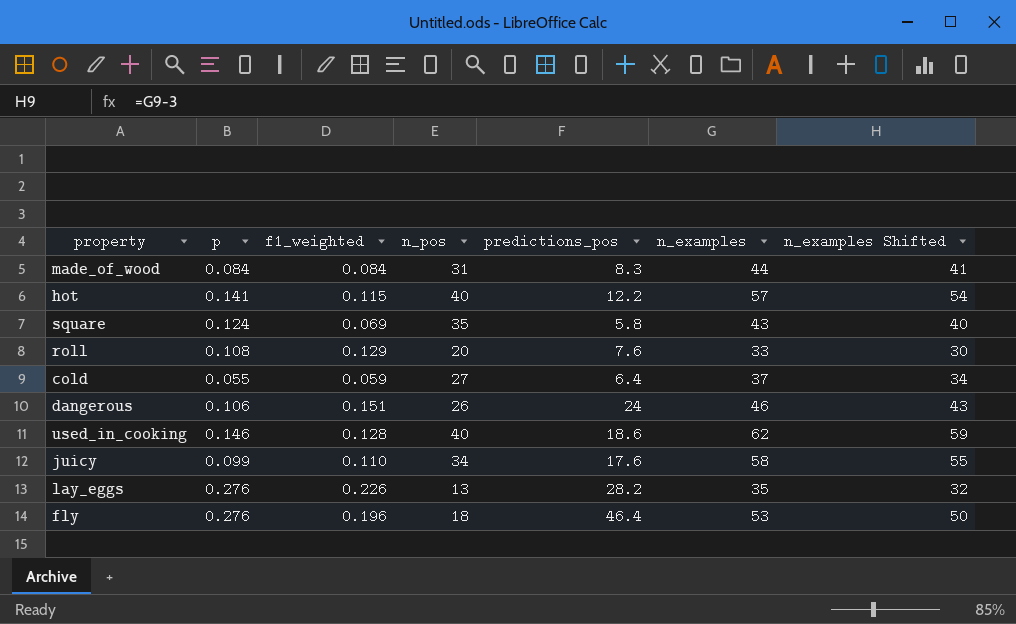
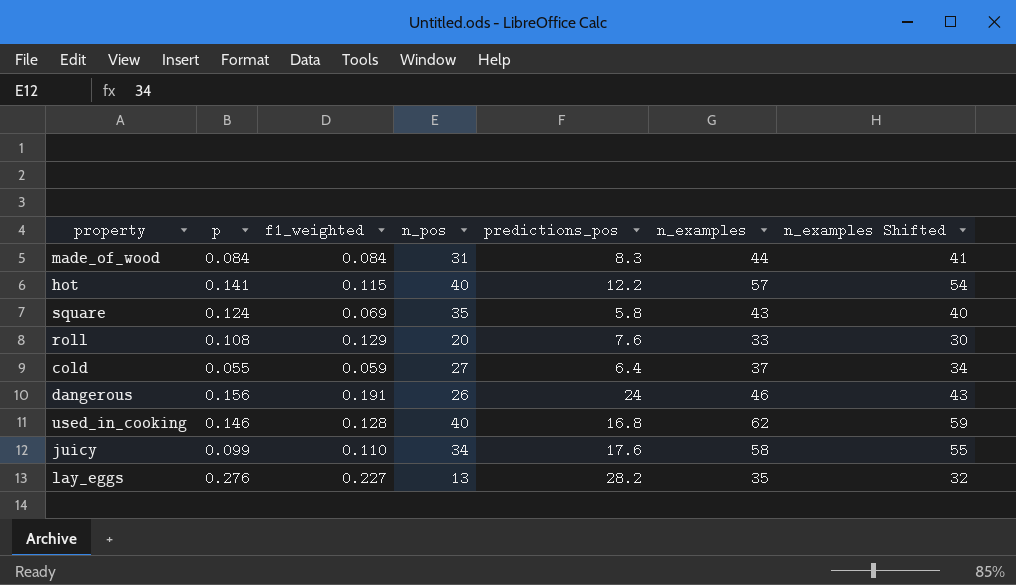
row fly: 0.276 | 0.196 | 18 | 46.4 | 53 | 50 -> none
dangerous | p: 0.106 -> 0.156
dangerous | f1_weighted: 0.151 -> 0.191
used_in_cooking | predictions_pos: 18.6 -> 16.8
lay_eggs | f1_weighted: 0.226 -> 0.227

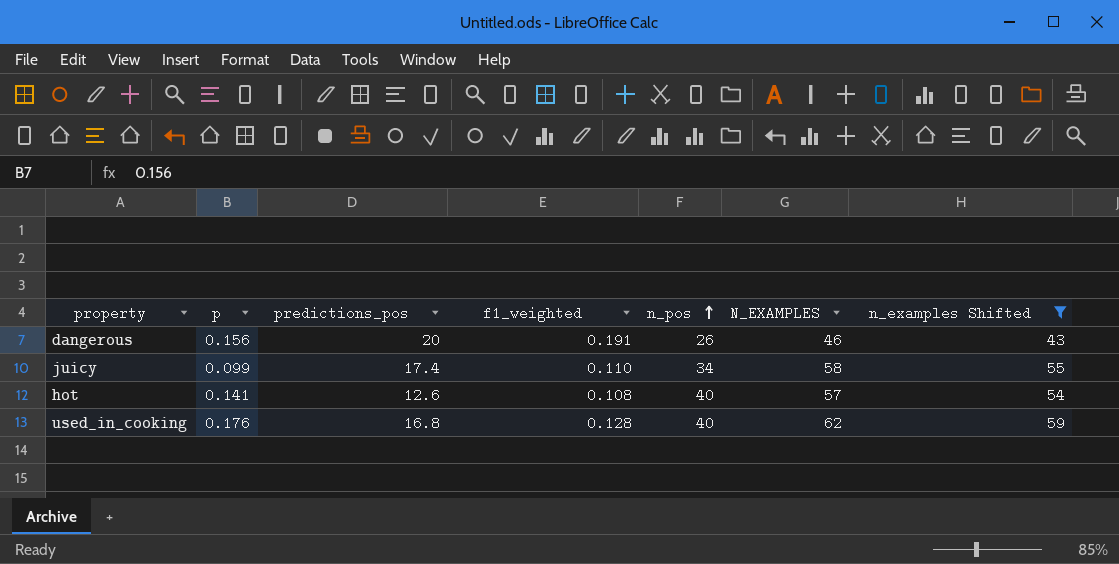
filter: none -> n_examples Shifted >= 43
row order: none -> n_pos ascending
column predictions_pos | position: 5 -> 3
column name: n_examples -> N_EXAMPLES
dangerous | predictions_pos: 24 -> 20
juicy | predictions_pos: 17.6 -> 17.4
hot | predictions_pos: 12.2 -> 12.6
hot | f1_weighted: 0.115 -> 0.108
used_in_cooking | p: 0.146 -> 0.176

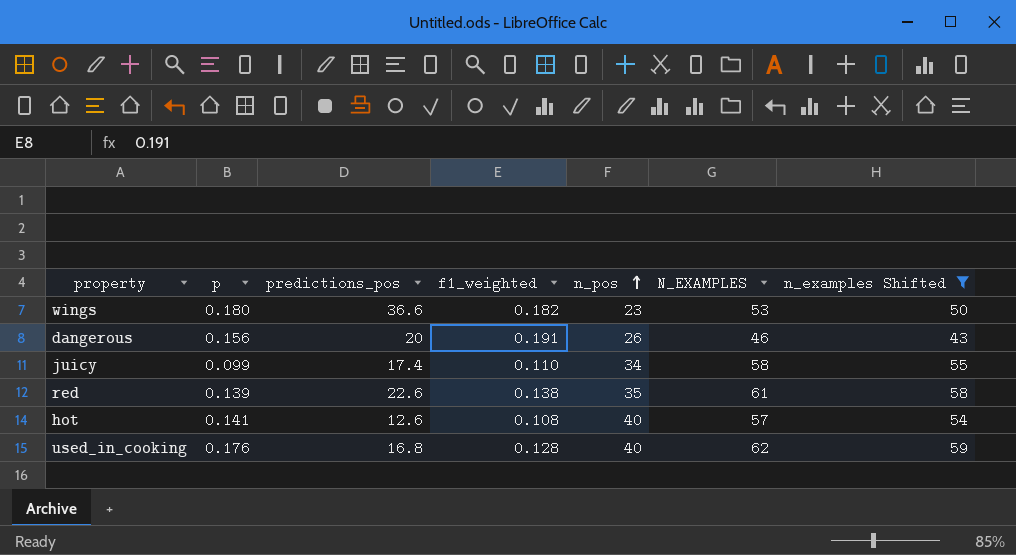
row wings: none -> 0.180 | 36.6 | 0.182 | 23 | 53 | 50
row red: none -> 0.139 | 22.6 | 0.138 | 35 | 61 | 58

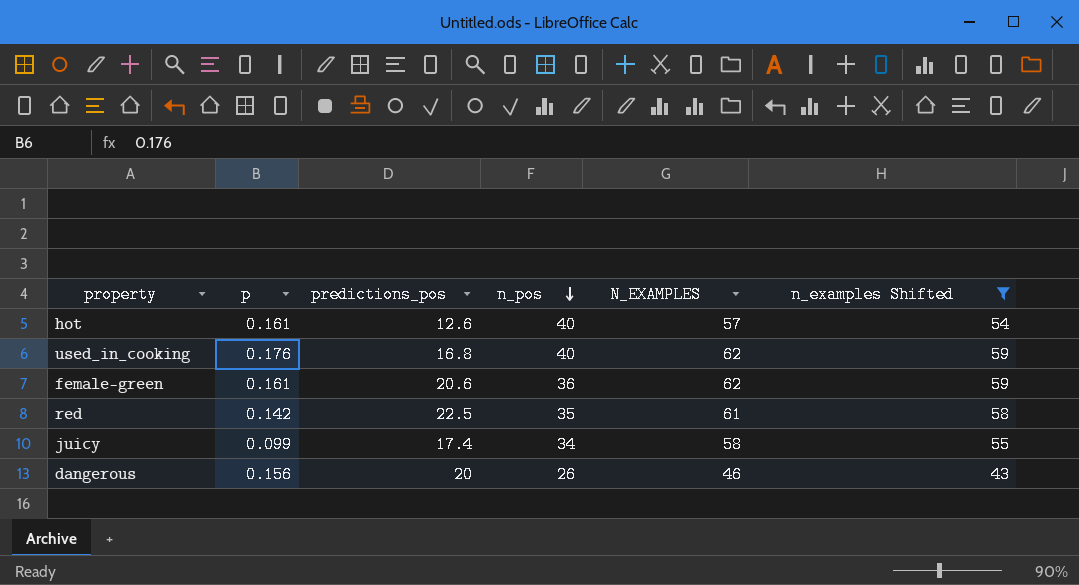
row order: n_pos ascending -> n_pos descending
column f1_weighted | position: 4 -> none
row wings: 0.180 | 36.6 | 0.182 | 23 | 53 | 50 -> none
hot | p: 0.141 -> 0.161
row female-green: none -> 0.161 | 20.6 | 36 | 62 | 59
red | p: 0.139 -> 0.142
red | predictions_pos: 22.6 -> 22.5

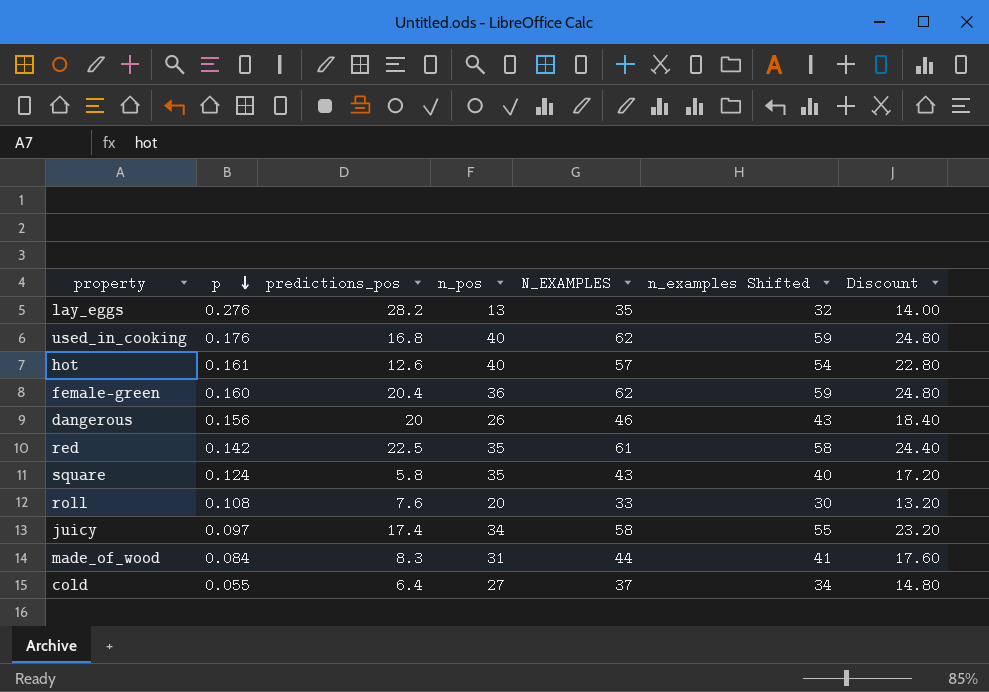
filter: n_examples Shifted >= 43 -> none
row order: n_pos descending -> p descending
column Discount | formula: none -> [N_EXAMPLES] * 0.4
female-green | p: 0.161 -> 0.160
female-green | predictions_pos: 20.6 -> 20.4
juicy | p: 0.099 -> 0.097

